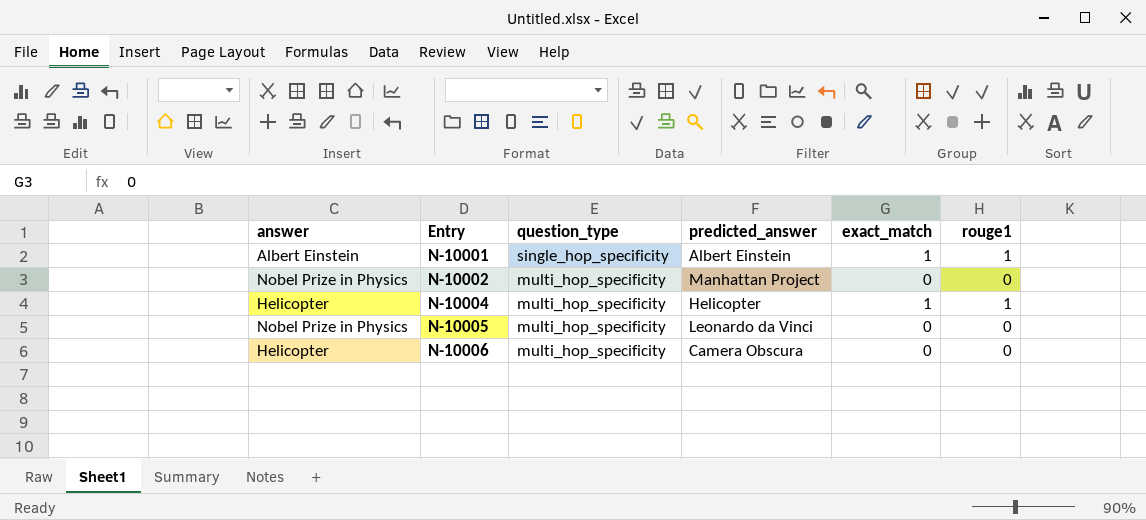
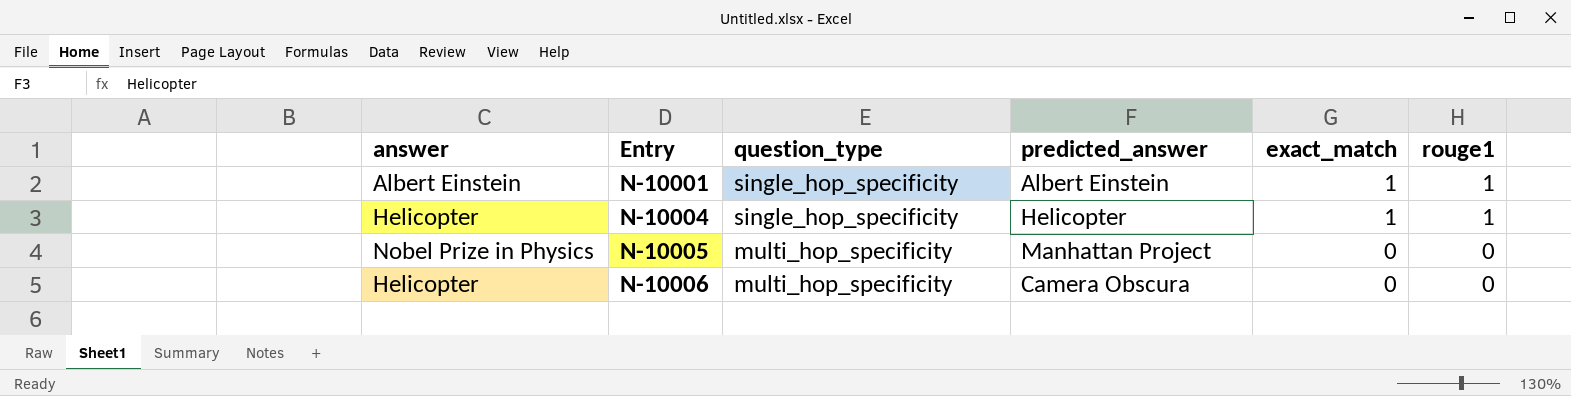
row N-10002: Nobel Prize in Physics | multi_hop_specificity | Manhattan Project | 0 | 0 -> none
N-10004 | question_type: multi_hop_specificity -> single_hop_specificity
N-10005 | predicted_answer: Leonardo da Vinci -> Manhattan Project

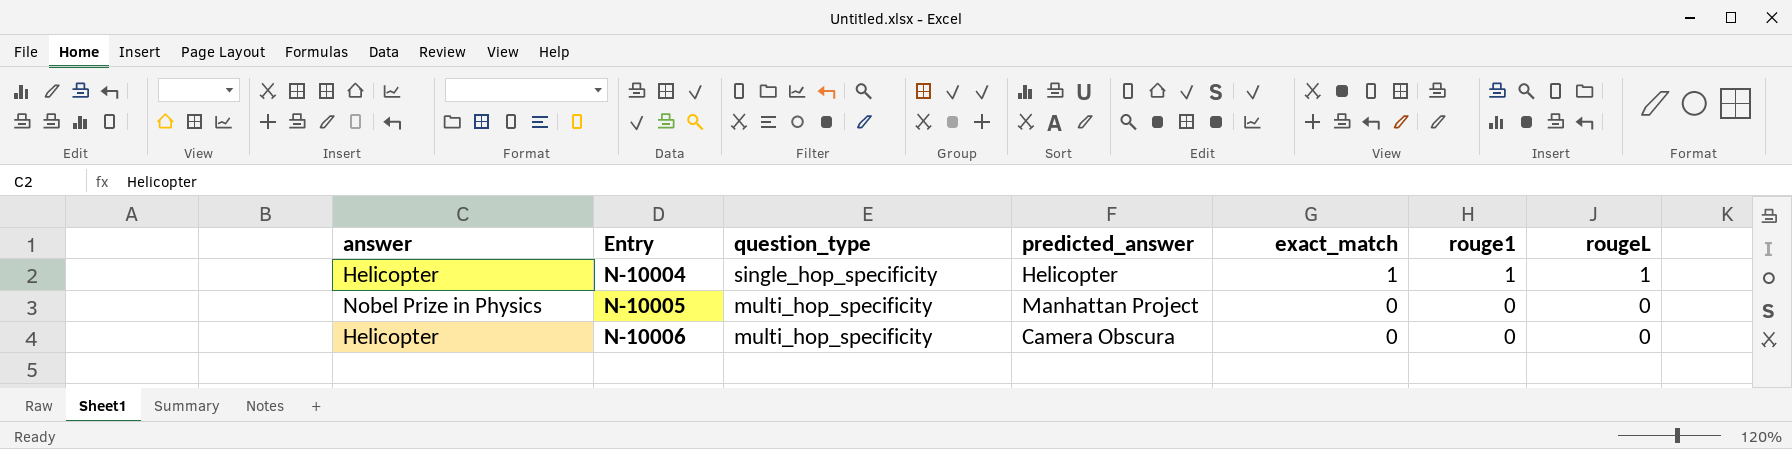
column rougeL | position: none -> 7
row N-10001: Albert Einstein | single_hop_specificity | Albert Einstein | 1 | 1 -> none

